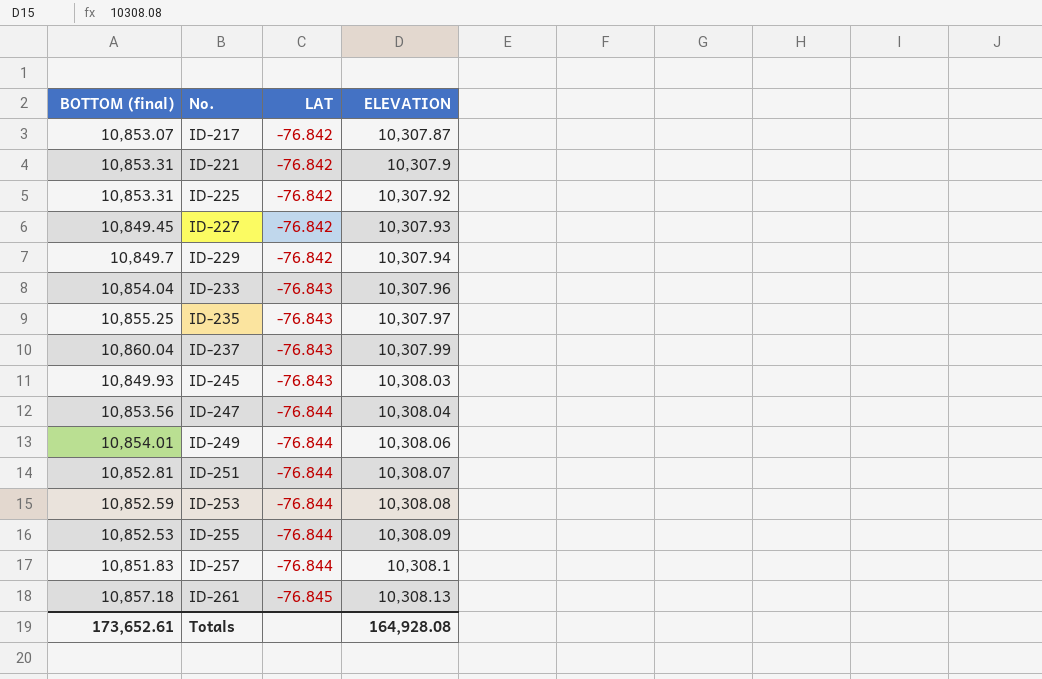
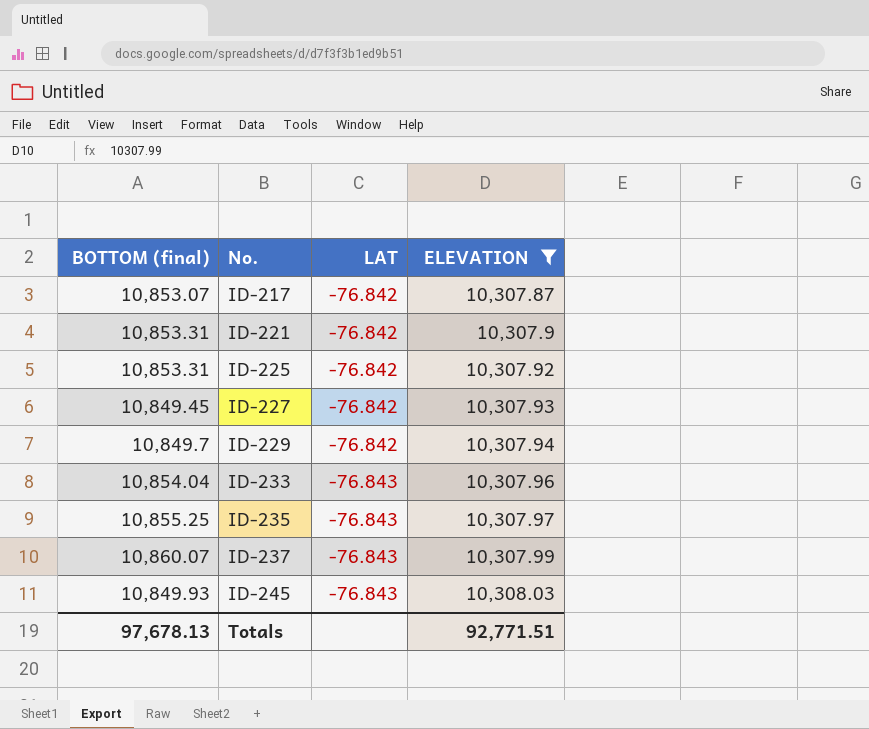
filter: none -> ELEVATION <= 10,308.03
ID-237 | BOTTOM (final): 10,860.04 -> 10,860.07
Totals | BOTTOM (final): 173,652.61 -> 97,678.13
Totals | ELEVATION: 164,928.08 -> 92,771.51

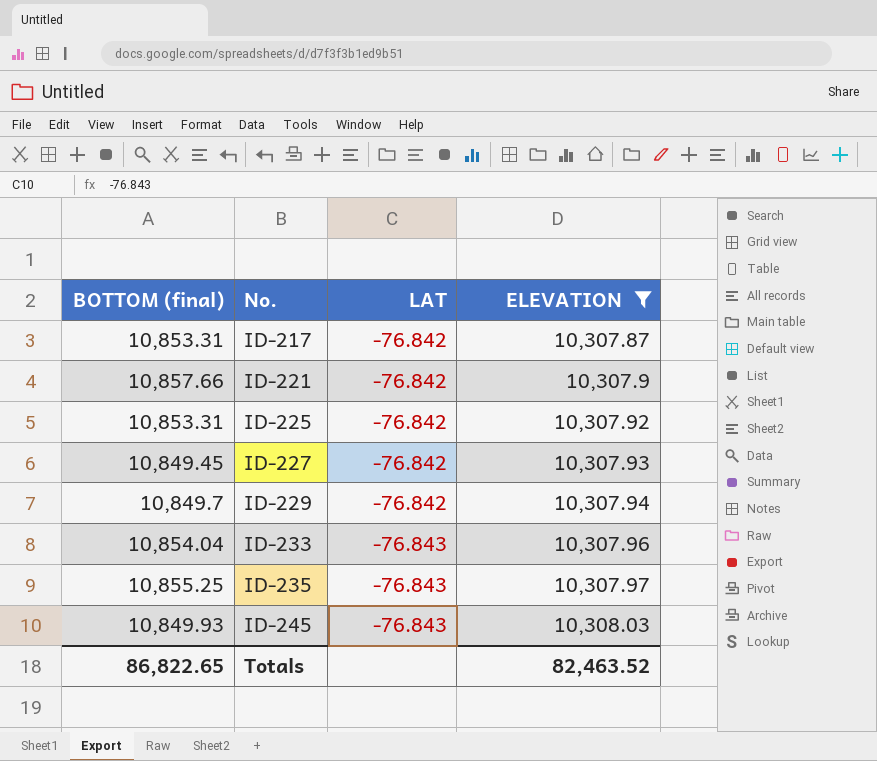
row ID-237: 10,860.07 | -76.843 | 10,307.99 -> none
ID-217 | BOTTOM (final): 10,853.07 -> 10,853.31
ID-221 | BOTTOM (final): 10,853.31 -> 10,857.66
Totals | BOTTOM (final): 97,678.13 -> 86,822.65
Totals | ELEVATION: 92,771.51 -> 82,463.52

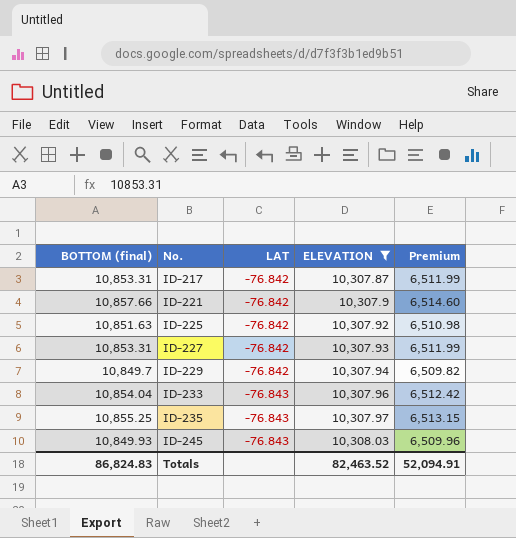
column Premium | formula: none -> [BOTTOM (final)] * 0.6
ID-225 | BOTTOM (final): 10,853.31 -> 10,851.63
ID-227 | BOTTOM (final): 10,849.45 -> 10,853.31
Totals | BOTTOM (final): 86,822.65 -> 86,824.83

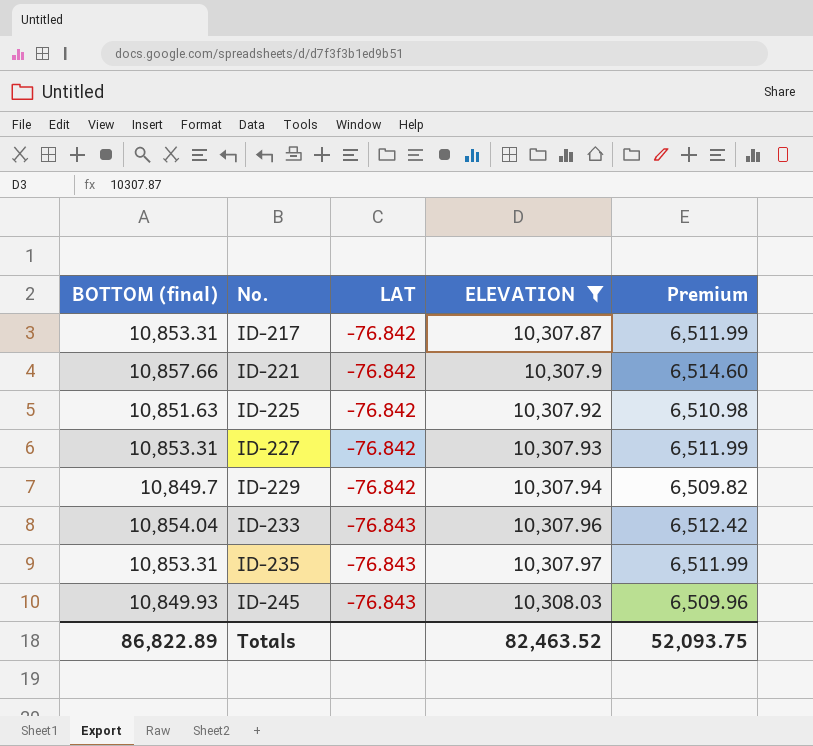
ID-235 | BOTTOM (final): 10,855.25 -> 10,853.31
ID-235 | Premium: 6,513.15 -> 6,511.99
Totals | BOTTOM (final): 86,824.83 -> 86,822.89
Totals | Premium: 52,094.91 -> 52,093.75

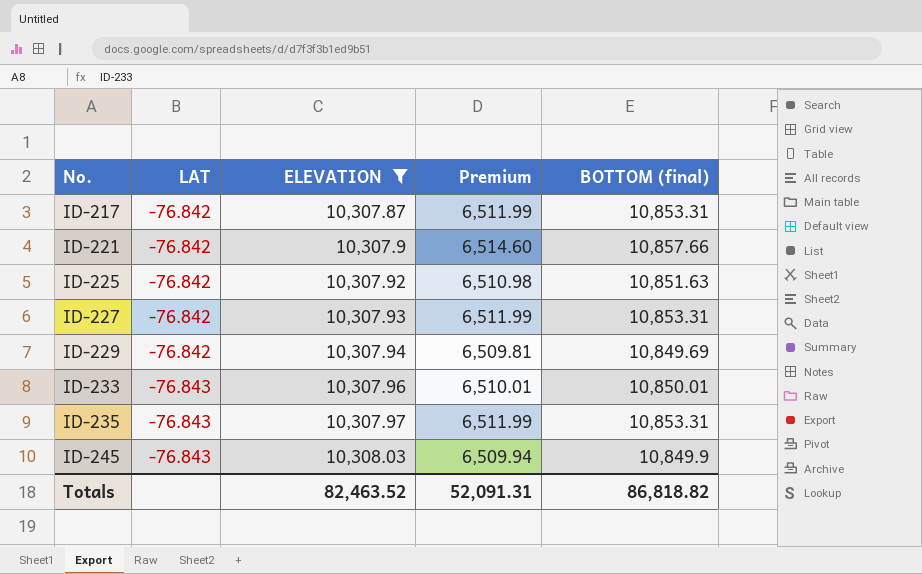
column BOTTOM (final) | position: 1 -> 5
ID-229 | Premium: 6,509.82 -> 6,509.81
ID-229 | BOTTOM (final): 10,849.7 -> 10,849.69
ID-233 | Premium: 6,512.42 -> 6,510.01
ID-233 | BOTTOM (final): 10,854.04 -> 10,850.01
ID-245 | Premium: 6,509.96 -> 6,509.94
ID-245 | BOTTOM (final): 10,849.93 -> 10,849.9
Totals | Premium: 52,093.75 -> 52,091.31
Totals | BOTTOM (final): 86,822.89 -> 86,818.82

